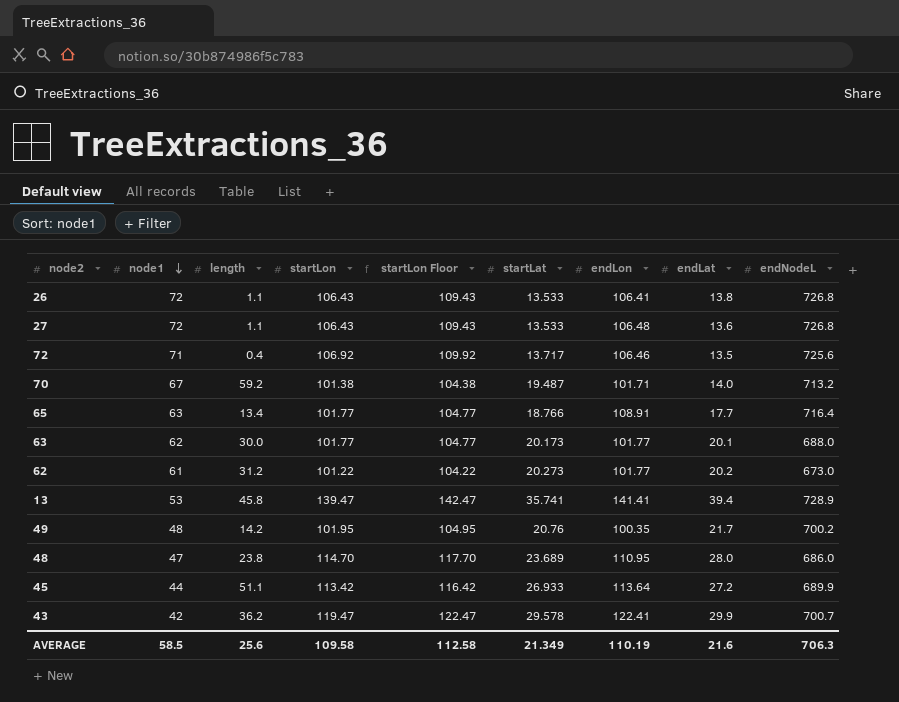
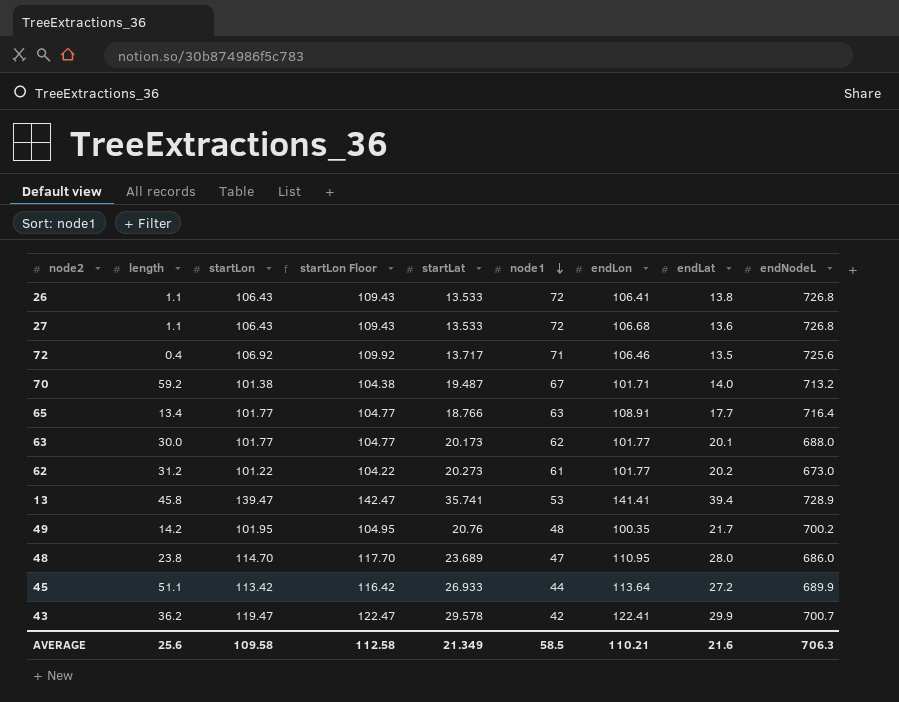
column node1 | position: 2 -> 6
27 | endLon: 106.48 -> 106.68
AVERAGE | endLon: 110.19 -> 110.21

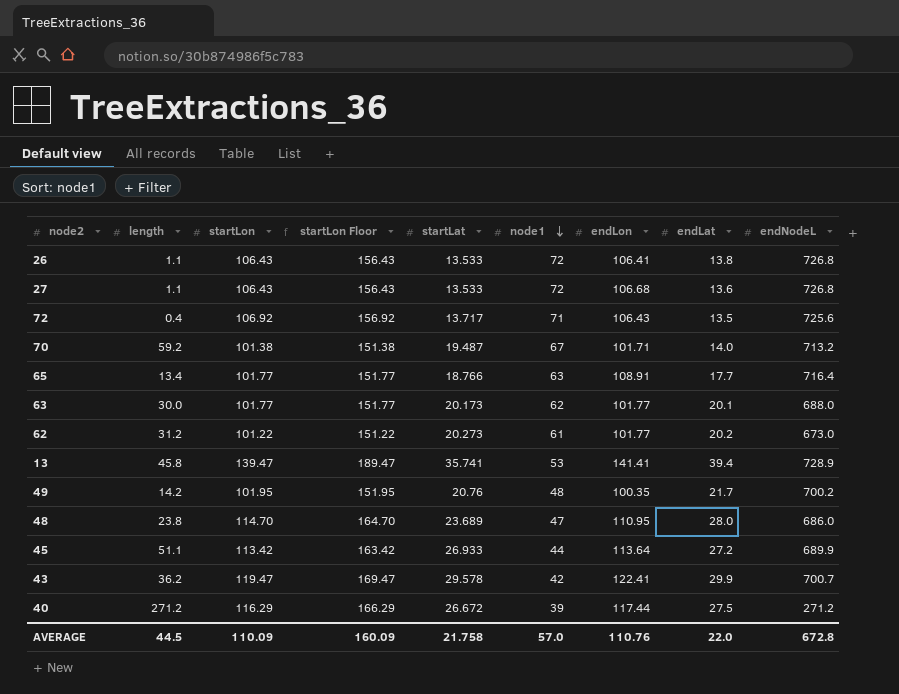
column startLon Floor | formula: [startLon] + 3 -> [startLon] + 50
72 | endLon: 106.46 -> 106.43
row 40: none -> 271.2 | 116.29 | 166.29 | 26.672 | 39 | 117.44 | 27.5 | 271.2
AVERAGE | length: 25.6 -> 44.5
AVERAGE | startLon: 109.58 -> 110.09
AVERAGE | startLon Floor: 112.58 -> 160.09
AVERAGE | startLat: 21.349 -> 21.758
AVERAGE | node1: 58.5 -> 57.0
AVERAGE | endLon: 110.21 -> 110.76
AVERAGE | endLat: 21.6 -> 22.0
AVERAGE | endNodeL: 706.3 -> 672.8

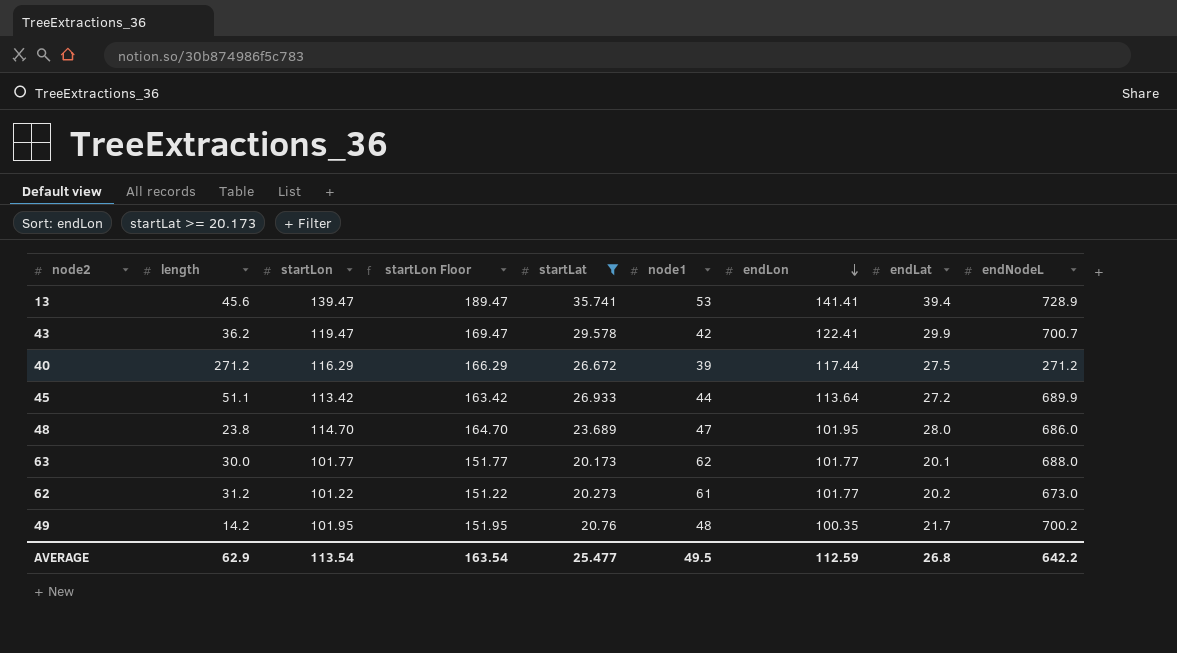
filter: none -> startLat >= 20.173
row order: node1 descending -> endLon descending
13 | length: 45.8 -> 45.6
48 | endLon: 110.95 -> 101.95
AVERAGE | length: 44.5 -> 62.9
AVERAGE | startLon: 110.09 -> 113.54
AVERAGE | startLon Floor: 160.09 -> 163.54
AVERAGE | startLat: 21.758 -> 25.477
AVERAGE | node1: 57.0 -> 49.5
AVERAGE | endLon: 110.76 -> 112.59
AVERAGE | endLat: 22.0 -> 26.8
AVERAGE | endNodeL: 672.8 -> 642.2

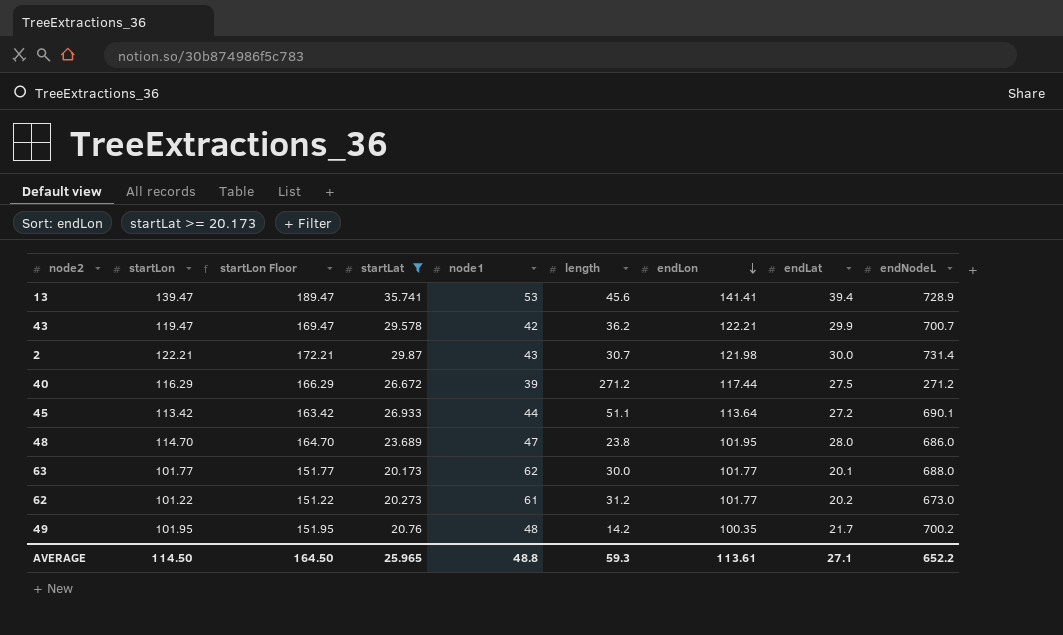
column length | position: 2 -> 6
43 | endLon: 122.41 -> 122.21
row 2: none -> 122.21 | 172.21 | 29.87 | 43 | 30.7 | 121.98 | 30.0 | 731.4
45 | endNodeL: 689.9 -> 690.1
AVERAGE | startLon: 113.54 -> 114.50
AVERAGE | startLon Floor: 163.54 -> 164.50
AVERAGE | startLat: 25.477 -> 25.965
AVERAGE | node1: 49.5 -> 48.8
AVERAGE | length: 62.9 -> 59.3
AVERAGE | endLon: 112.59 -> 113.61
AVERAGE | endLat: 26.8 -> 27.1
AVERAGE | endNodeL: 642.2 -> 652.2

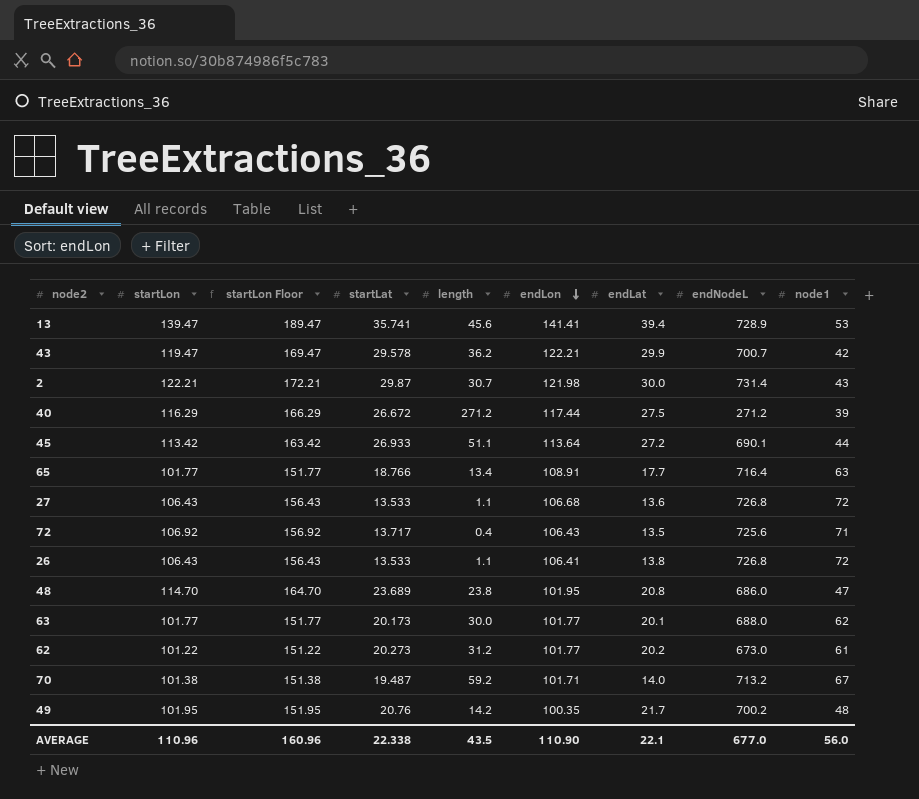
filter: startLat >= 20.173 -> none
column node1 | position: 5 -> 9
48 | endLat: 28.0 -> 20.8
AVERAGE | startLon: 114.50 -> 110.96
AVERAGE | startLon Floor: 164.50 -> 160.96
AVERAGE | startLat: 25.965 -> 22.338
AVERAGE | length: 59.3 -> 43.5
AVERAGE | endLon: 113.61 -> 110.90
AVERAGE | endLat: 27.1 -> 22.1
AVERAGE | endNodeL: 652.2 -> 677.0
AVERAGE | node1: 48.8 -> 56.0

